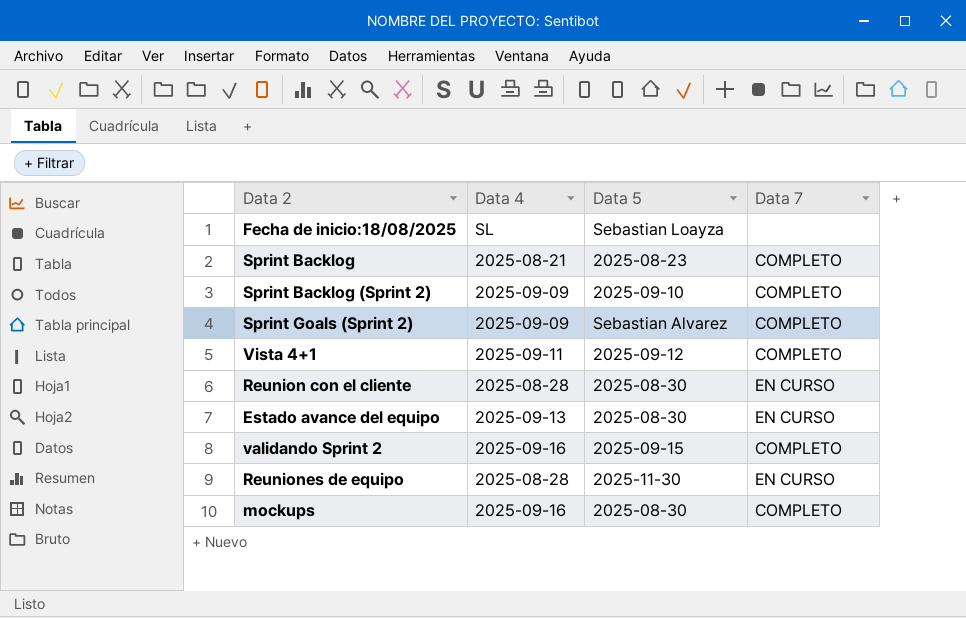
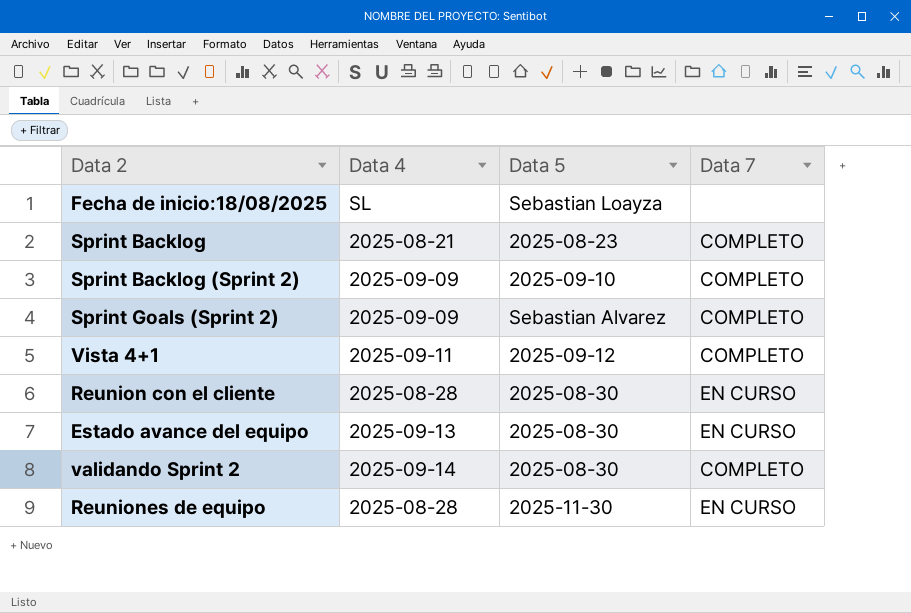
row mockups: 2025-09-16 | 2025-08-30 | COMPLETO -> none
validando Sprint 2 | Data 4: 2025-09-16 -> 2025-09-14
validando Sprint 2 | Data 5: 2025-09-15 -> 2025-08-30

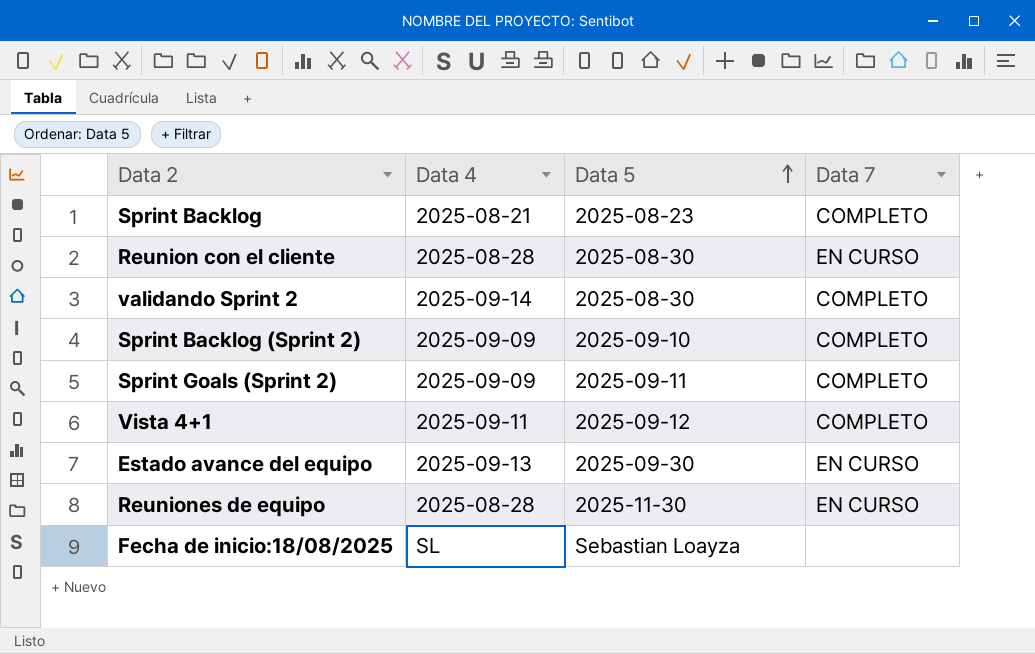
row order: none -> Data 5 ascending
Sprint Goals (Sprint 2) | Data 5: Sebastian Alvarez -> 2025-09-11
Estado avance del equipo | Data 5: 2025-08-30 -> 2025-09-30

